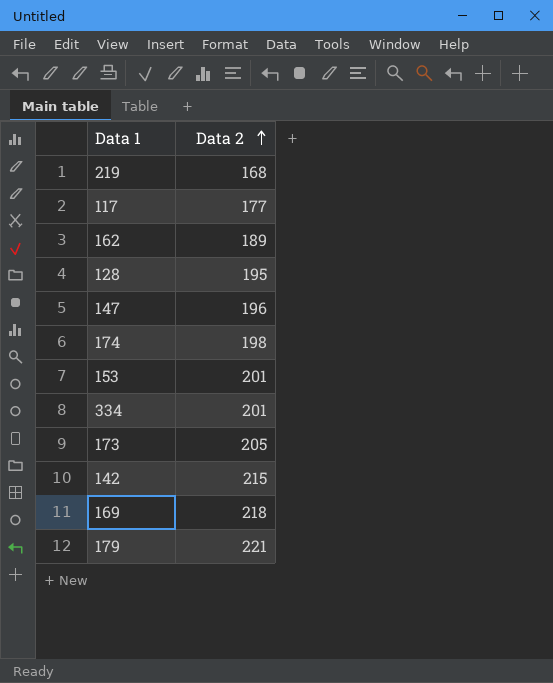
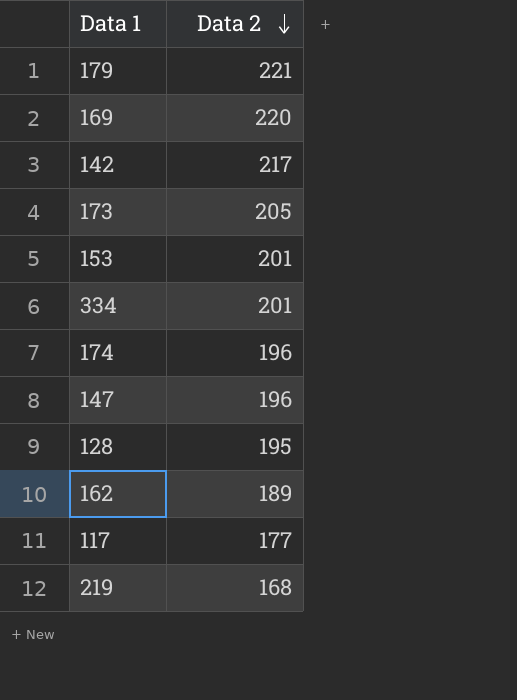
row order: Data 2 ascending -> Data 2 descending
169 | Data 2: 218 -> 220
142 | Data 2: 215 -> 217
174 | Data 2: 198 -> 196

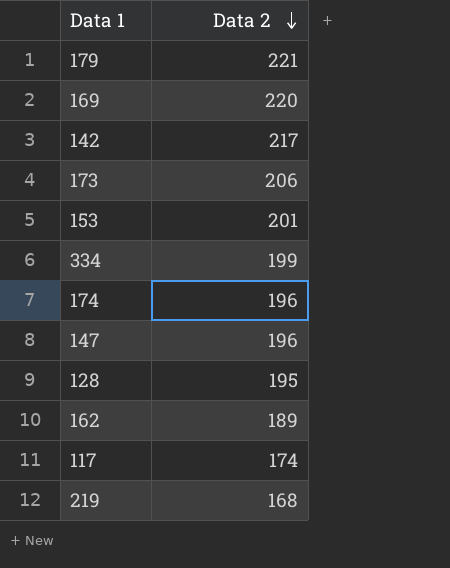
173 | Data 2: 205 -> 206
334 | Data 2: 201 -> 199
117 | Data 2: 177 -> 174

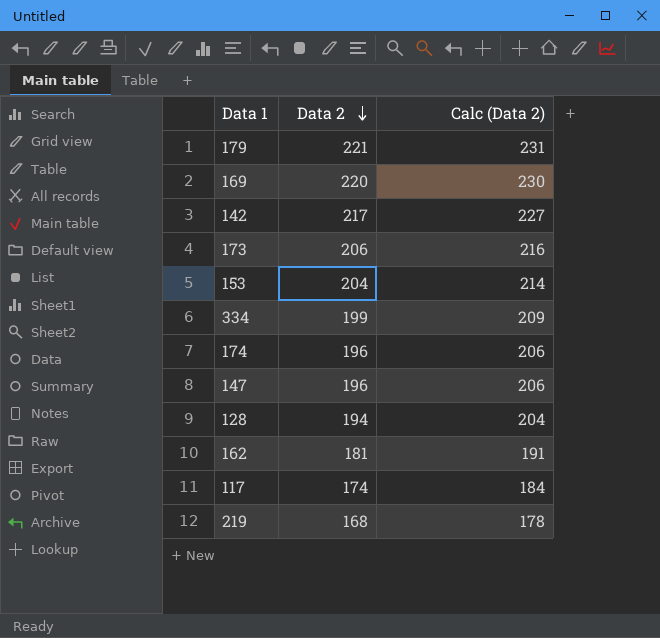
column Calc (Data 2) | formula: none -> [Data 2] + 10
153 | Data 2: 201 -> 204
128 | Data 2: 195 -> 194
162 | Data 2: 189 -> 181

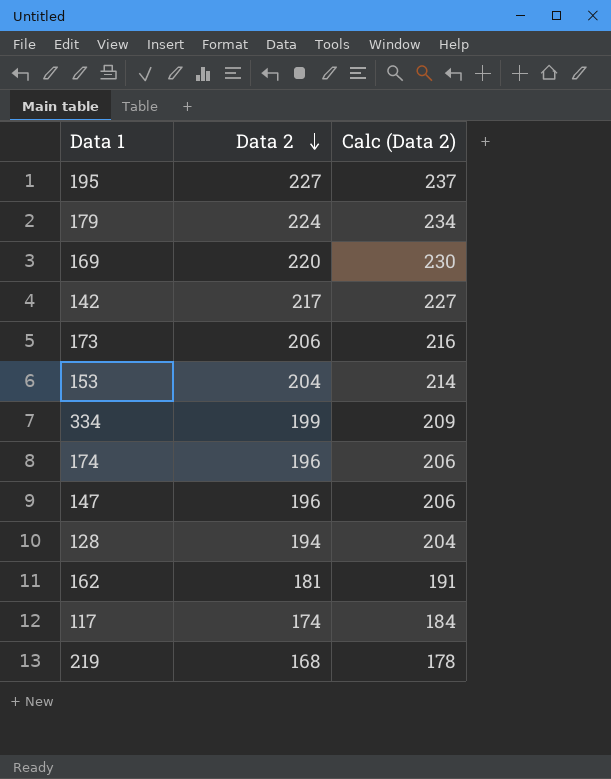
row 195: none -> 227 | 237
179 | Data 2: 221 -> 224
179 | Calc (Data 2): 231 -> 234

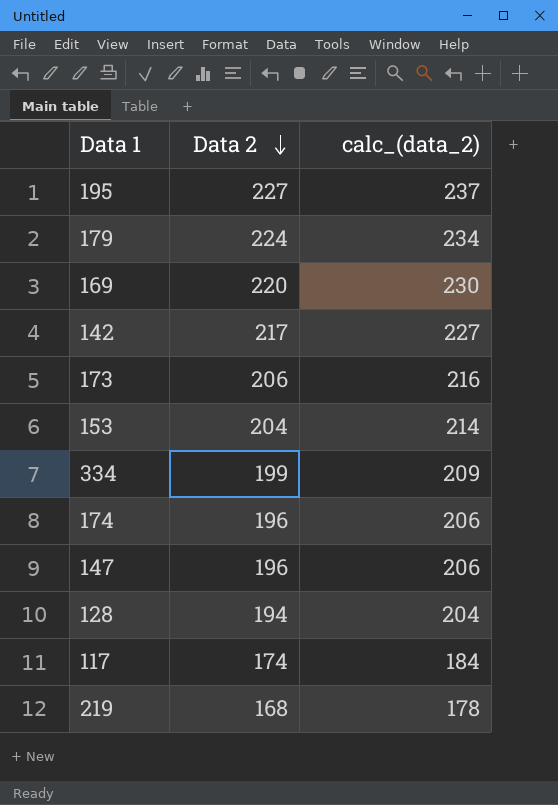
column name: Calc (Data 2) -> calc_(data_2)
row 162: 181 | 191 -> none

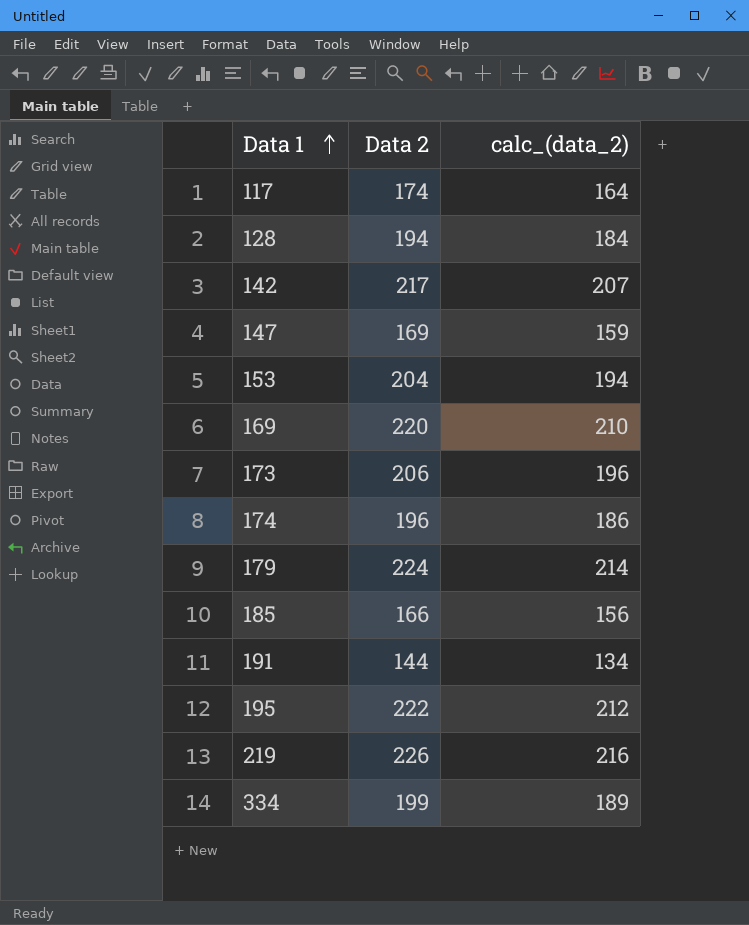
row order: Data 2 descending -> Data 1 ascending
column calc_(data_2) | formula: [Data 2] + 10 -> [Data 2] - 10
147 | Data 2: 196 -> 169
row 185: none -> 166 | 156
row 191: none -> 144 | 134
195 | Data 2: 227 -> 222
219 | Data 2: 168 -> 226

